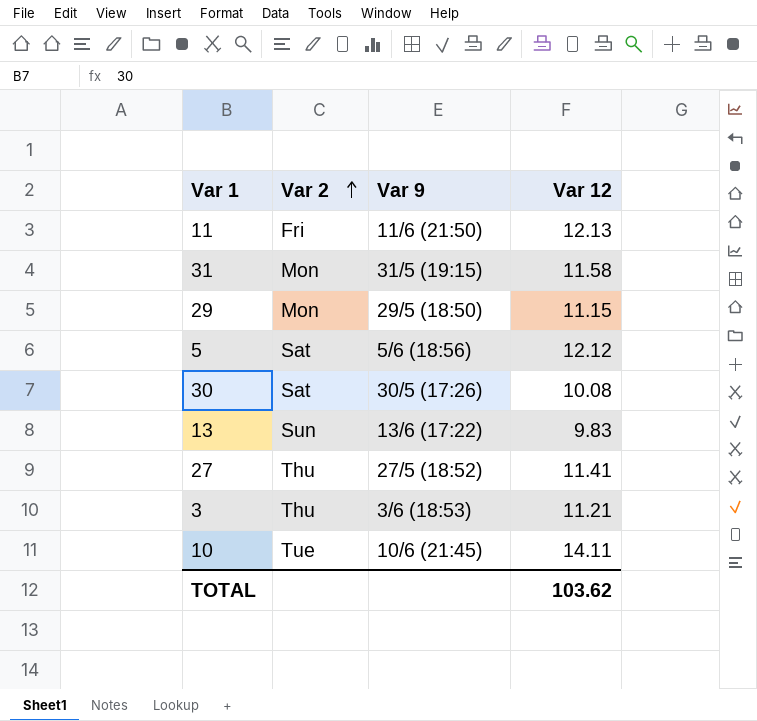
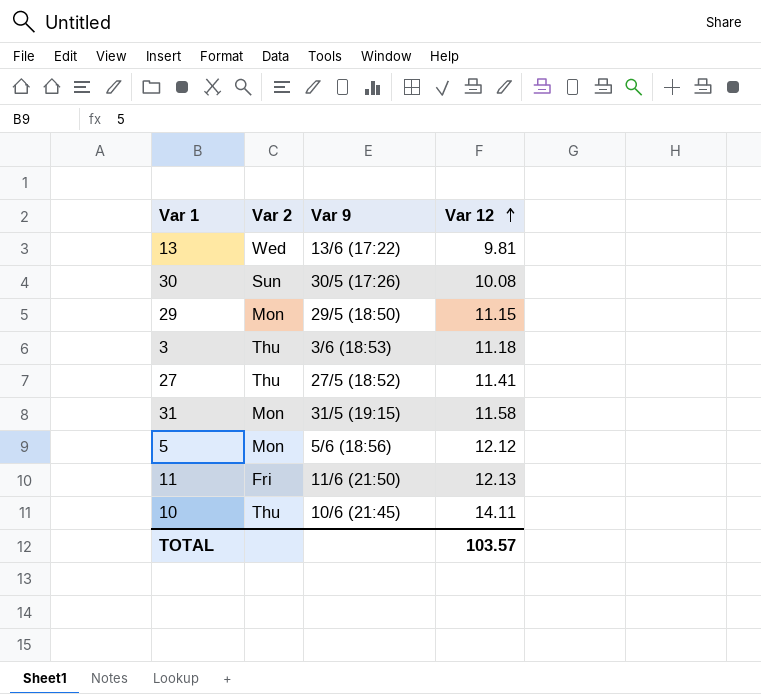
row order: Var 2 ascending -> Var 12 ascending
13 | Var 2: Sun -> Wed
13 | Var 12: 9.83 -> 9.81
30 | Var 2: Sat -> Sun
3 | Var 12: 11.21 -> 11.18
5 | Var 2: Sat -> Mon
10 | Var 2: Tue -> Thu
TOTAL | Var 12: 103.62 -> 103.57

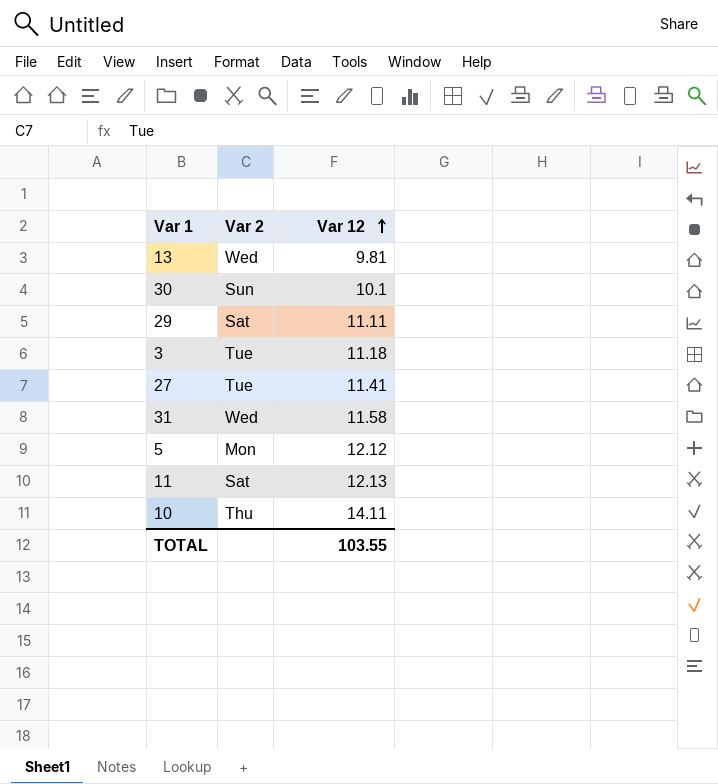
column Var 9 | position: 3 -> none
30 | Var 12: 10.08 -> 10.1
29 | Var 2: Mon -> Sat
29 | Var 12: 11.15 -> 11.11
3 | Var 2: Thu -> Tue
27 | Var 2: Thu -> Tue
31 | Var 2: Mon -> Wed
11 | Var 2: Fri -> Sat
TOTAL | Var 12: 103.57 -> 103.55

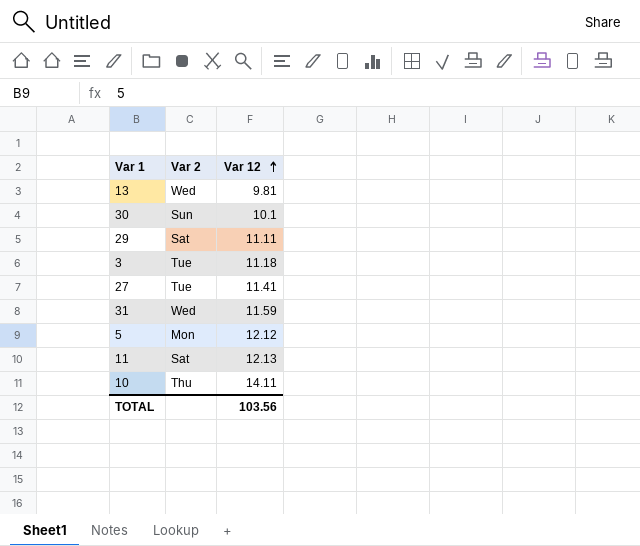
31 | Var 12: 11.58 -> 11.59
TOTAL | Var 12: 103.55 -> 103.56

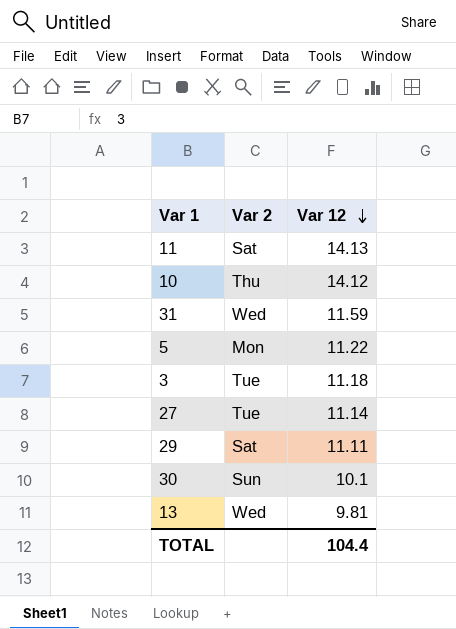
row order: Var 12 ascending -> Var 12 descending
11 | Var 12: 12.13 -> 14.13
10 | Var 12: 14.11 -> 14.12
5 | Var 12: 12.12 -> 11.22
27 | Var 12: 11.41 -> 11.14
TOTAL | Var 12: 103.56 -> 104.4

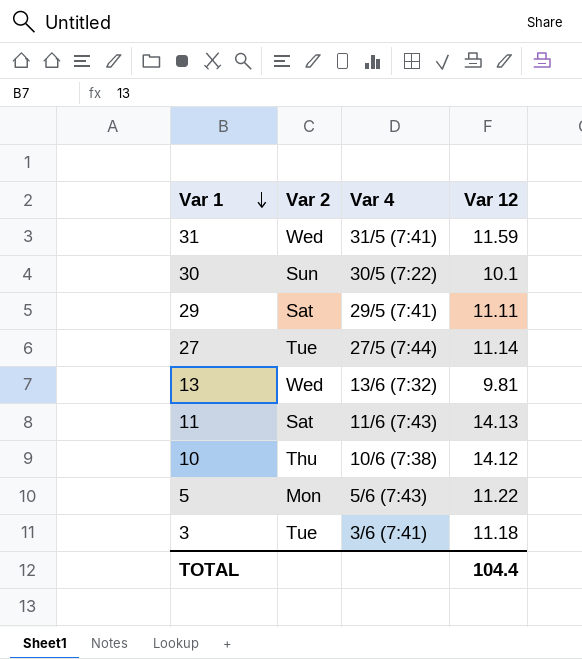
row order: Var 12 descending -> Var 1 descending
column Var 4 | position: none -> 3

